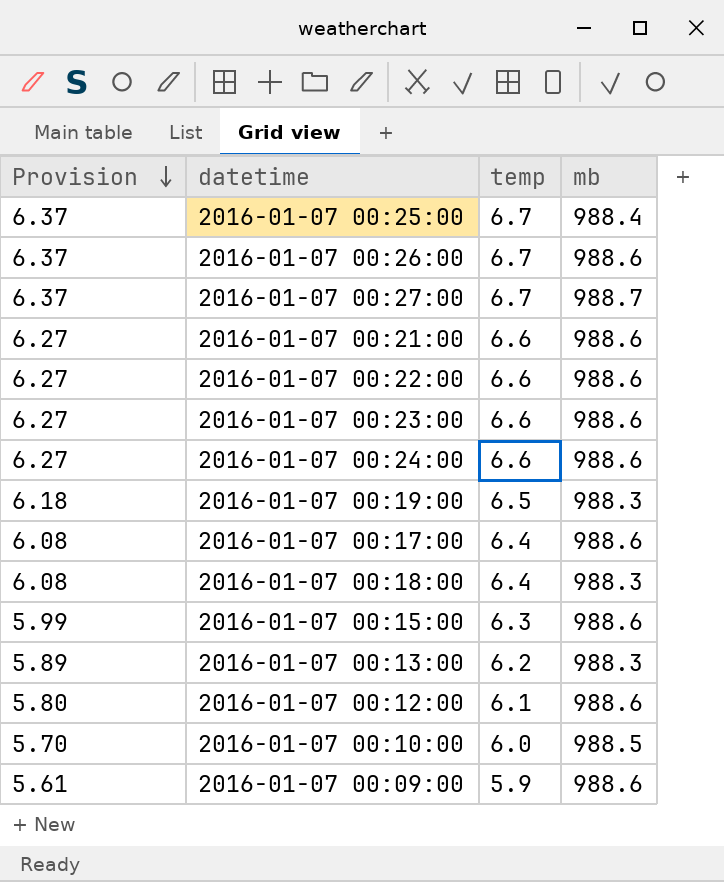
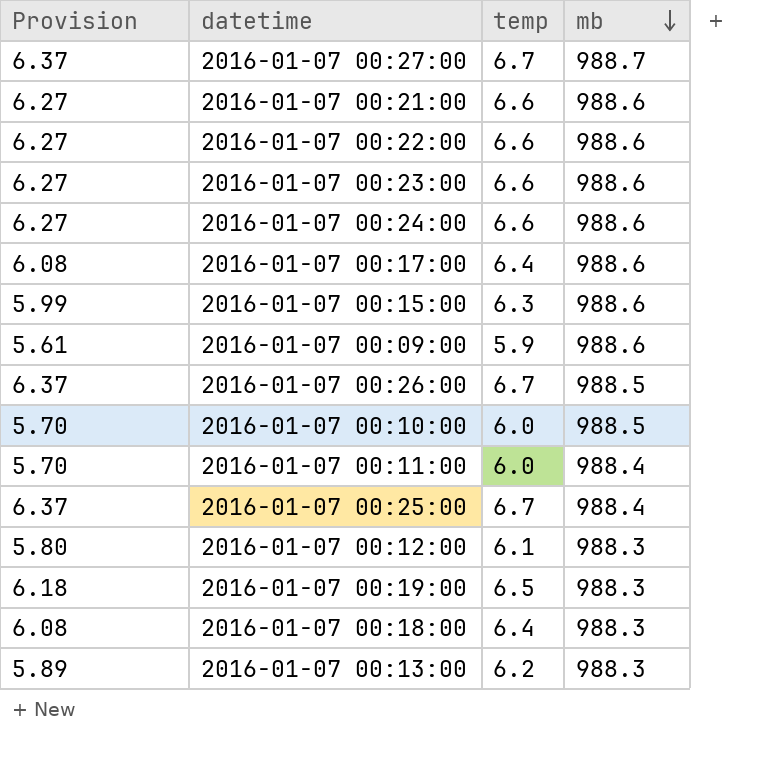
row order: Provision descending -> mb descending
2016-01-07 00:26:00 | mb: 988.6 -> 988.5
row 2016-01-07 00:11:00: none -> 5.70 | 6.0 | 988.4
2016-01-07 00:12:00 | mb: 988.6 -> 988.3

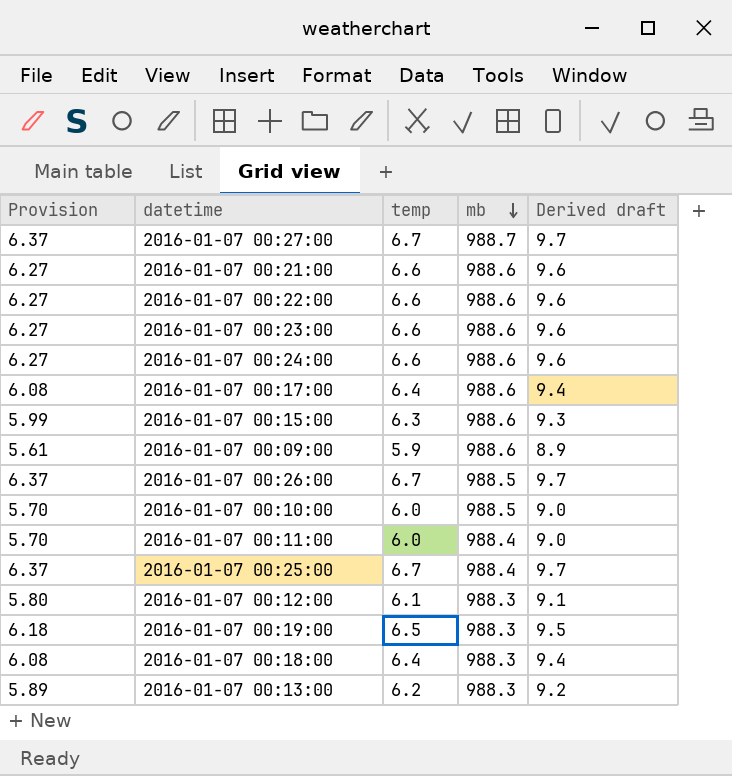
column Derived draft | formula: none -> [temp] + 3

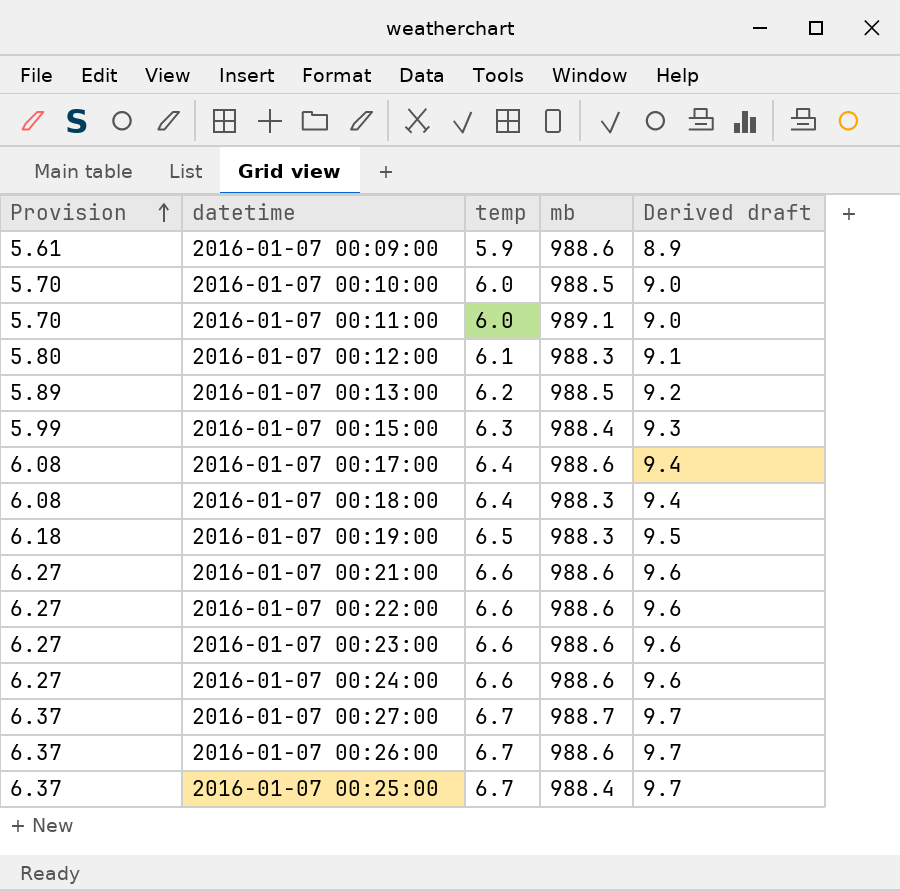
row order: mb descending -> Provision ascending
2016-01-07 00:11:00 | mb: 988.4 -> 989.1
2016-01-07 00:13:00 | mb: 988.3 -> 988.5
2016-01-07 00:15:00 | mb: 988.6 -> 988.4
2016-01-07 00:26:00 | mb: 988.5 -> 988.6

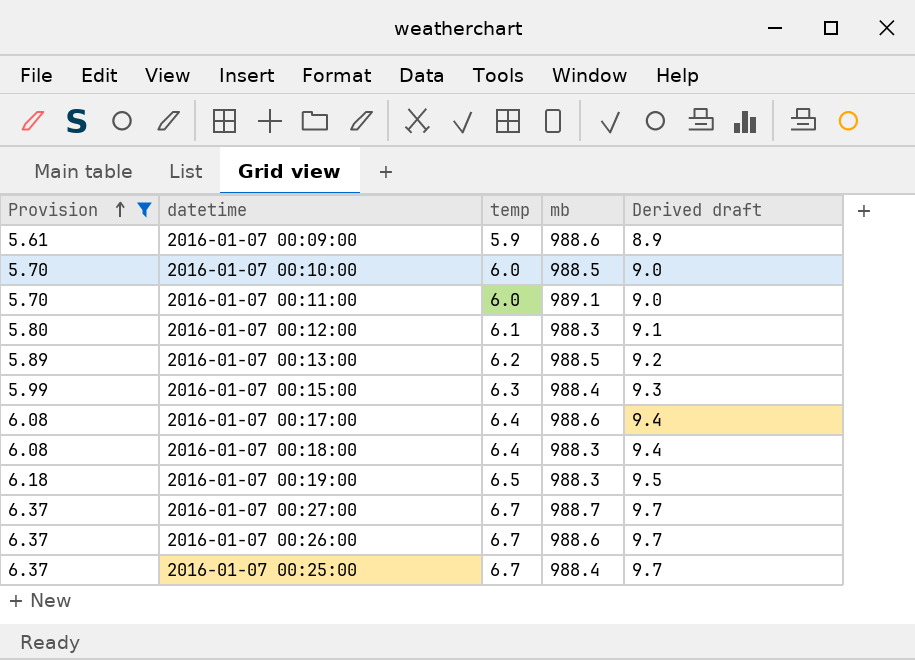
filter: none -> Provision != 6.27

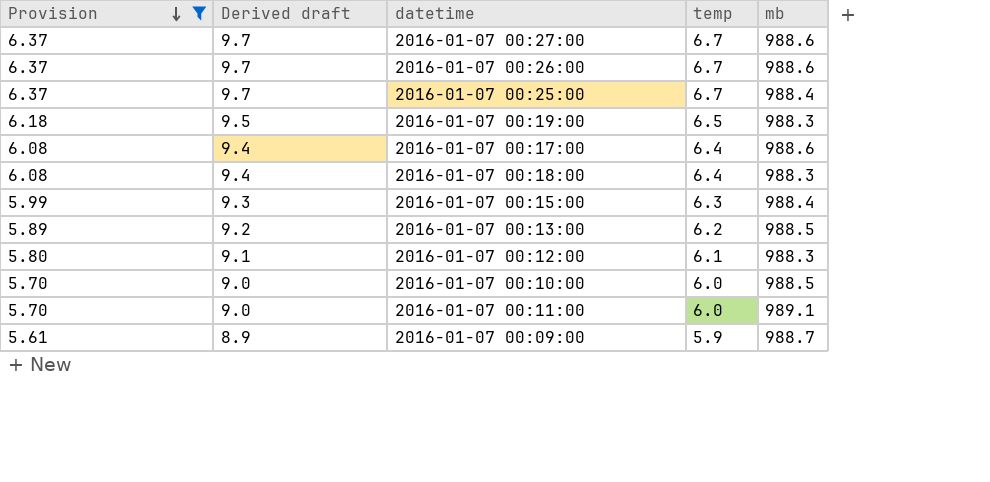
row order: Provision ascending -> Provision descending
column Derived draft | position: 5 -> 2
2016-01-07 00:27:00 | mb: 988.7 -> 988.6
2016-01-07 00:09:00 | mb: 988.6 -> 988.7

